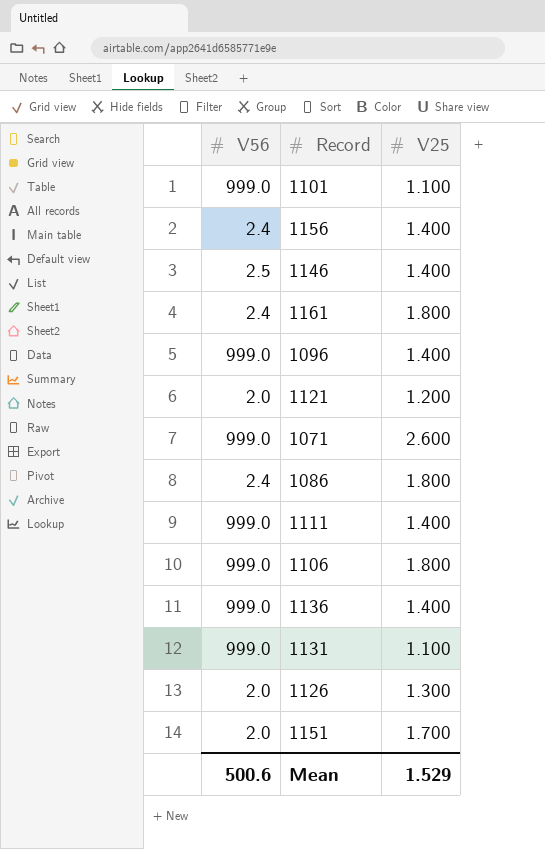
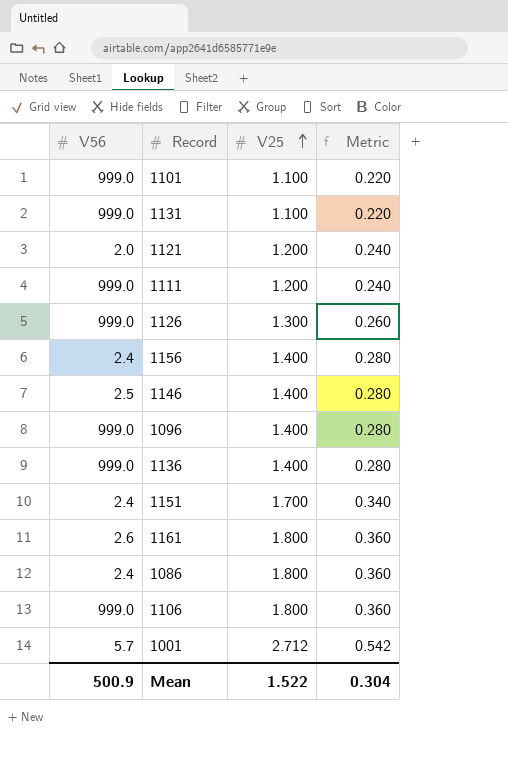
row order: none -> V25 ascending
column Metric | formula: none -> [V25] * 0.2
row 1071: 999.0 | 2.600 -> none
1111 | V25: 1.400 -> 1.200
1126 | V56: 2.0 -> 999.0
1151 | V56: 2.0 -> 2.4
1161 | V56: 2.4 -> 2.6
row 1001: none -> 5.7 | 2.712 | 0.542
Mean | V56: 500.6 -> 500.9
Mean | V25: 1.529 -> 1.522

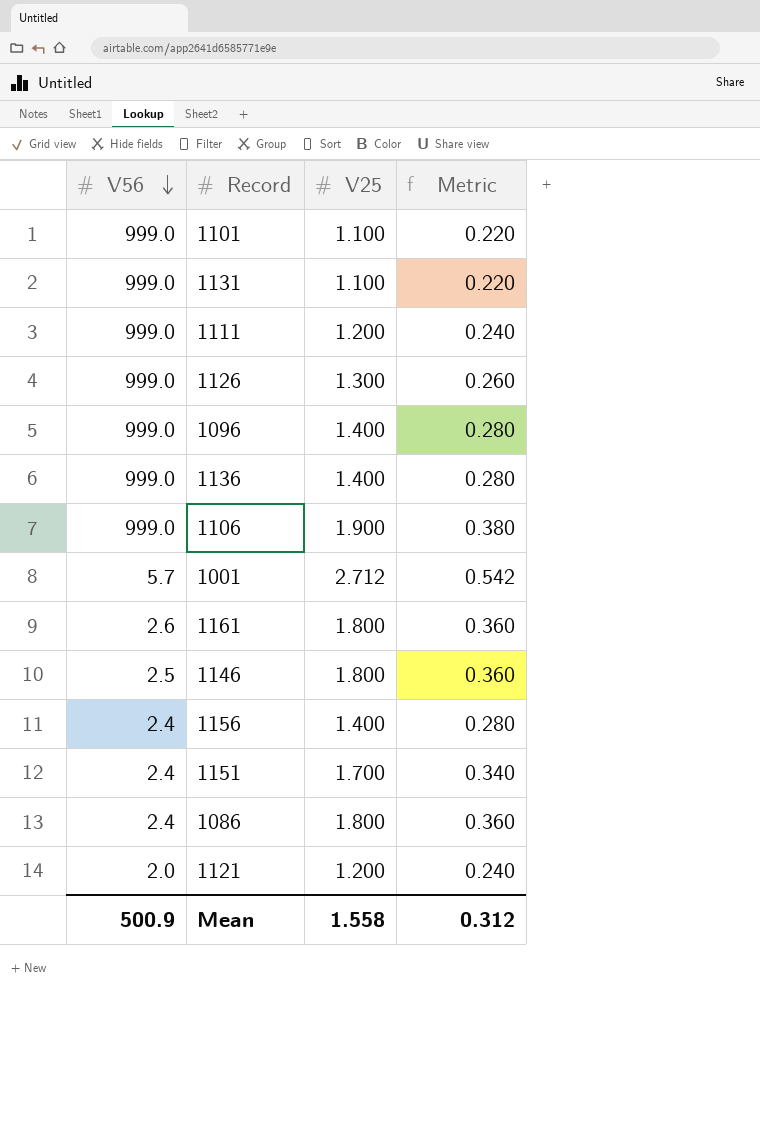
row order: V25 ascending -> V56 descending
1106 | V25: 1.800 -> 1.900
1106 | Metric: 0.360 -> 0.380
1146 | V25: 1.400 -> 1.800
1146 | Metric: 0.280 -> 0.360
Mean | V25: 1.522 -> 1.558
Mean | Metric: 0.304 -> 0.312

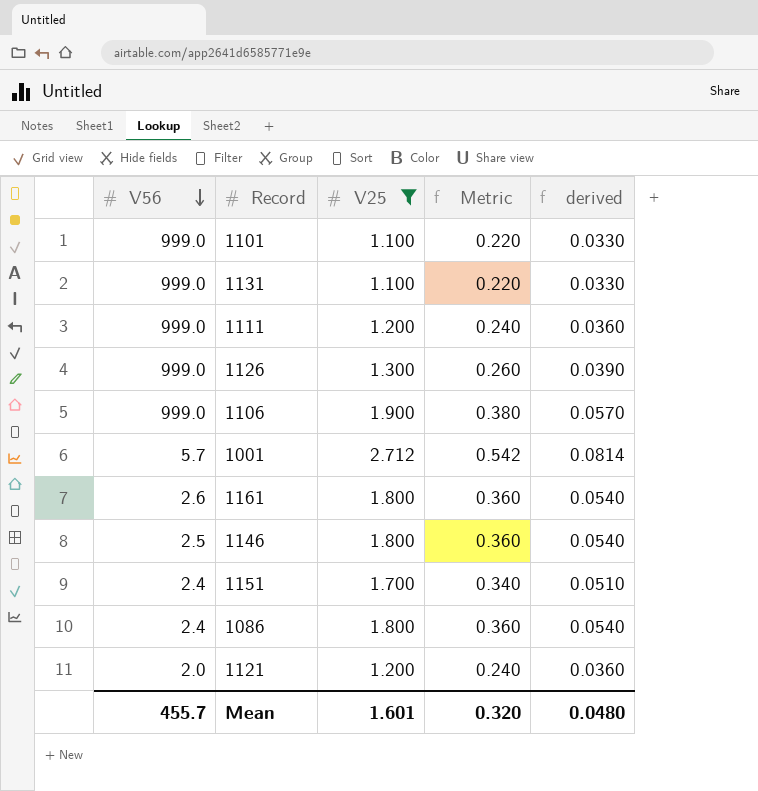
filter: none -> V25 != 1.400
column derived | formula: none -> [V25] * 0.03
Mean | V56: 500.9 -> 455.7
Mean | V25: 1.558 -> 1.601
Mean | Metric: 0.312 -> 0.320

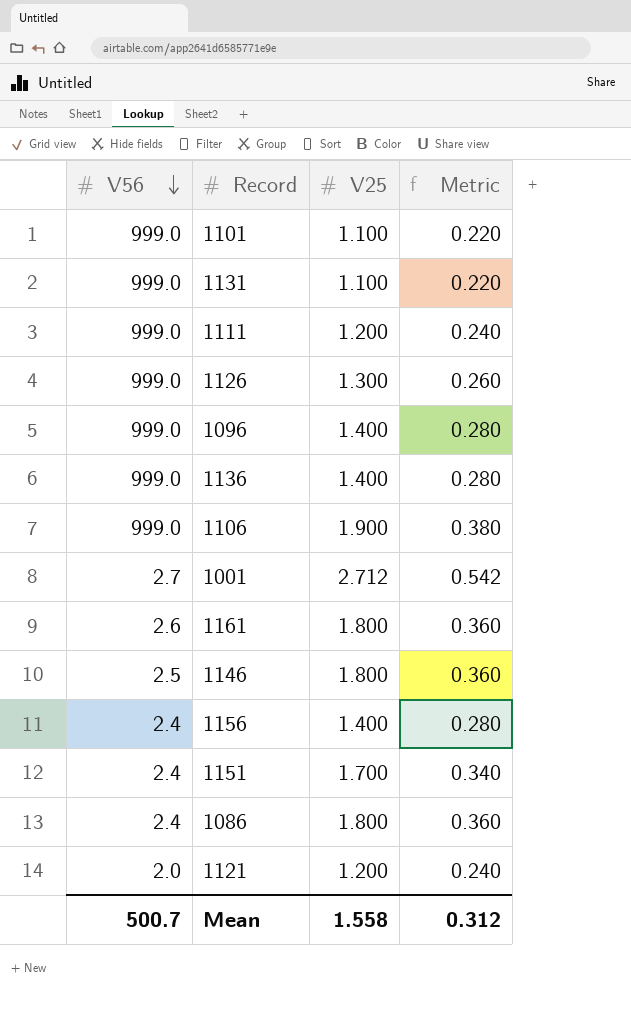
filter: V25 != 1.400 -> none
column derived | formula: [V25] * 0.03 -> none
1001 | V56: 5.7 -> 2.7
Mean | V56: 455.7 -> 500.7
Mean | V25: 1.601 -> 1.558
Mean | Metric: 0.320 -> 0.312

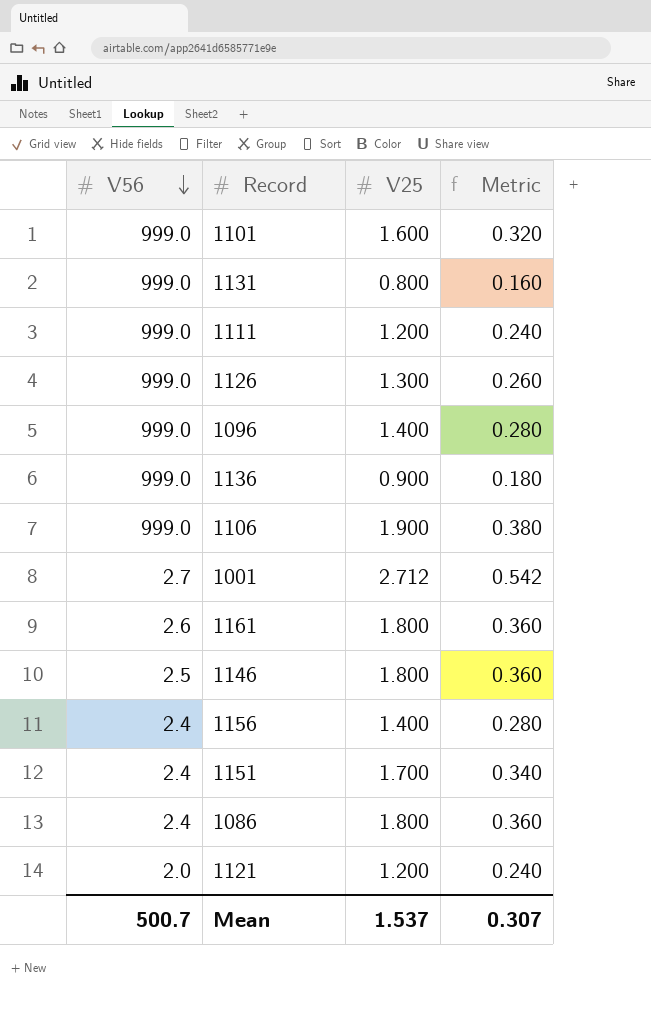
1101 | V25: 1.100 -> 1.600
1101 | Metric: 0.220 -> 0.320
1131 | V25: 1.100 -> 0.800
1131 | Metric: 0.220 -> 0.160
1136 | V25: 1.400 -> 0.900
1136 | Metric: 0.280 -> 0.180
Mean | V25: 1.558 -> 1.537
Mean | Metric: 0.312 -> 0.307

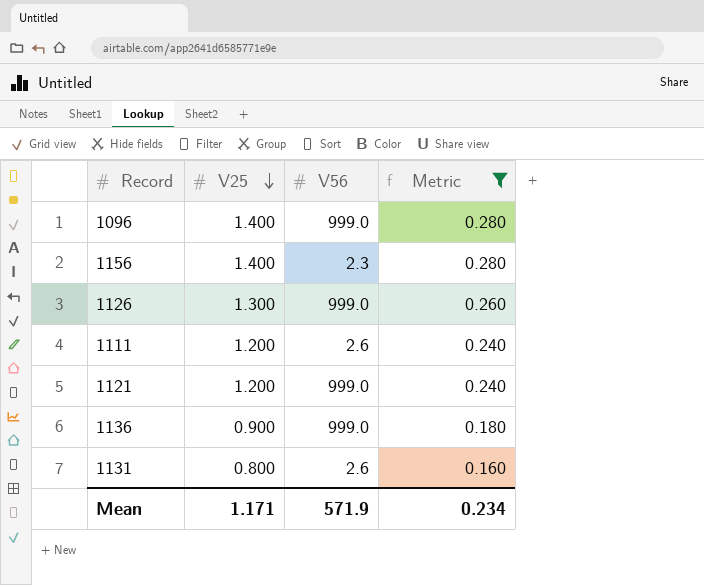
filter: none -> Metric <= 0.280
row order: V56 descending -> V25 descending
column V56 | position: 1 -> 3
1156 | V56: 2.4 -> 2.3
1111 | V56: 999.0 -> 2.6
1121 | V56: 2.0 -> 999.0
1131 | V56: 999.0 -> 2.6
Mean | V25: 1.537 -> 1.171
Mean | V56: 500.7 -> 571.9
Mean | Metric: 0.307 -> 0.234

